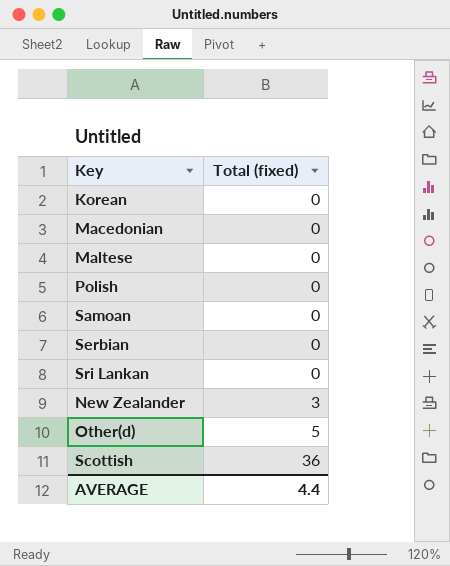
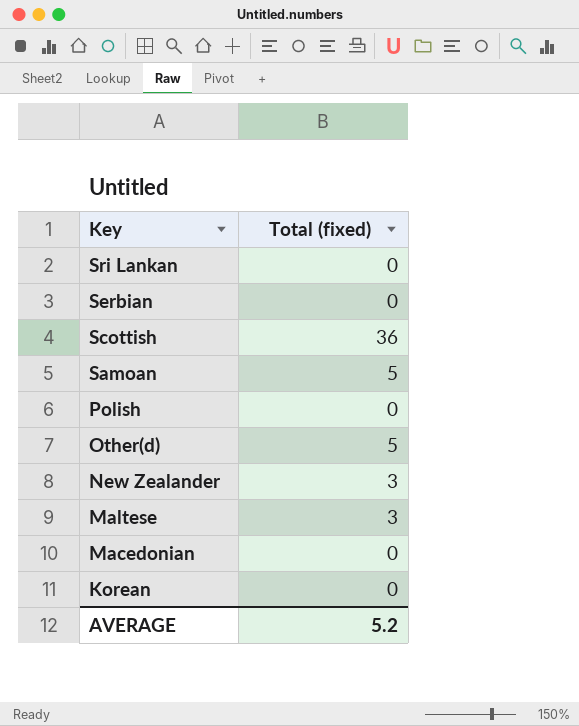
row order: Total (fixed) ascending -> Key descending
Samoan | Total (fixed): 0 -> 5
Maltese | Total (fixed): 0 -> 3
AVERAGE | Total (fixed): 4.4 -> 5.2

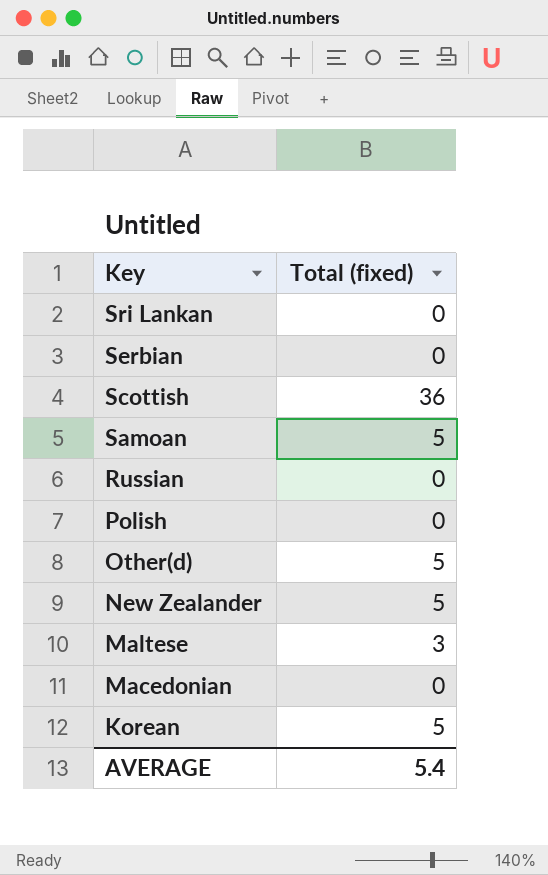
row Russian: none -> 0
New Zealander | Total (fixed): 3 -> 5
Korean | Total (fixed): 0 -> 5
AVERAGE | Total (fixed): 5.2 -> 5.4

